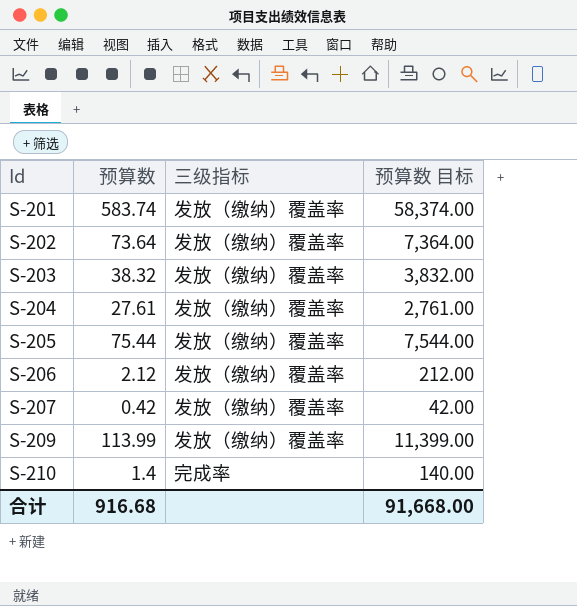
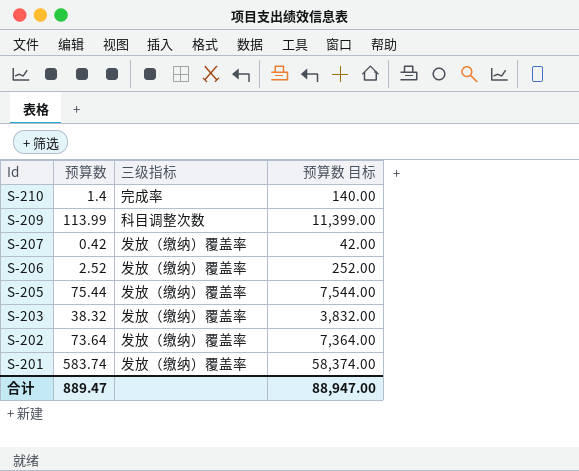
row order: Id ascending -> Id descending
row S-204: 27.61 | 发放（缴纳）覆盖率 | 2,761.00 -> none
S-209 | 三级指标: 发放（缴纳）覆盖率 -> 科目调整次数
S-206 | 预算数: 2.12 -> 2.52
S-206 | 预算数 目标: 212.00 -> 252.00
合计 | 预算数: 916.68 -> 889.47
合计 | 预算数 目标: 91,668.00 -> 88,947.00

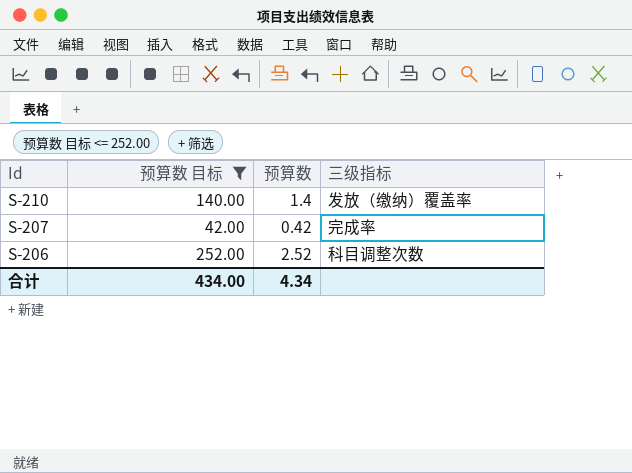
filter: none -> 预算数 目标 <= 252.00
column 预算数 目标 | position: 4 -> 2
S-210 | 三级指标: 完成率 -> 发放（缴纳）覆盖率
S-207 | 三级指标: 发放（缴纳）覆盖率 -> 完成率
S-206 | 三级指标: 发放（缴纳）覆盖率 -> 科目调整次数
合计 | 预算数 目标: 88,947.00 -> 434.00
合计 | 预算数: 889.47 -> 4.34

